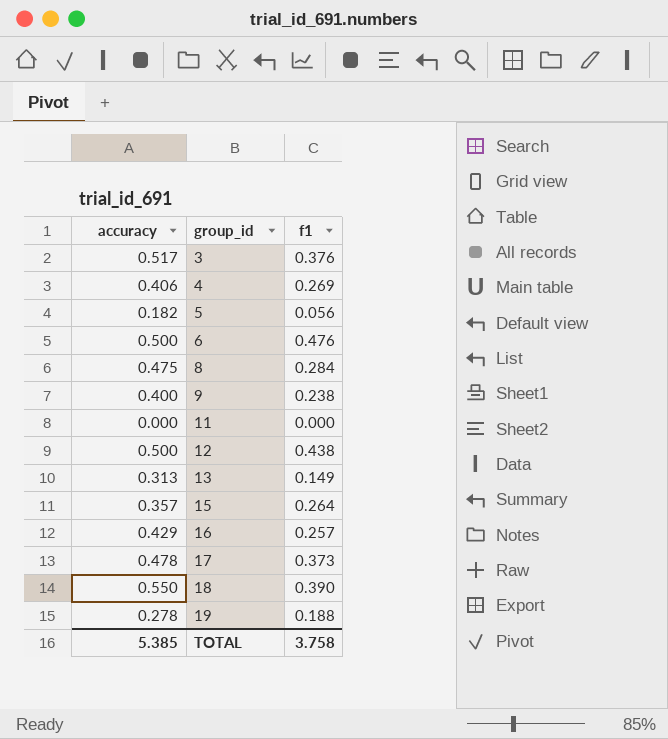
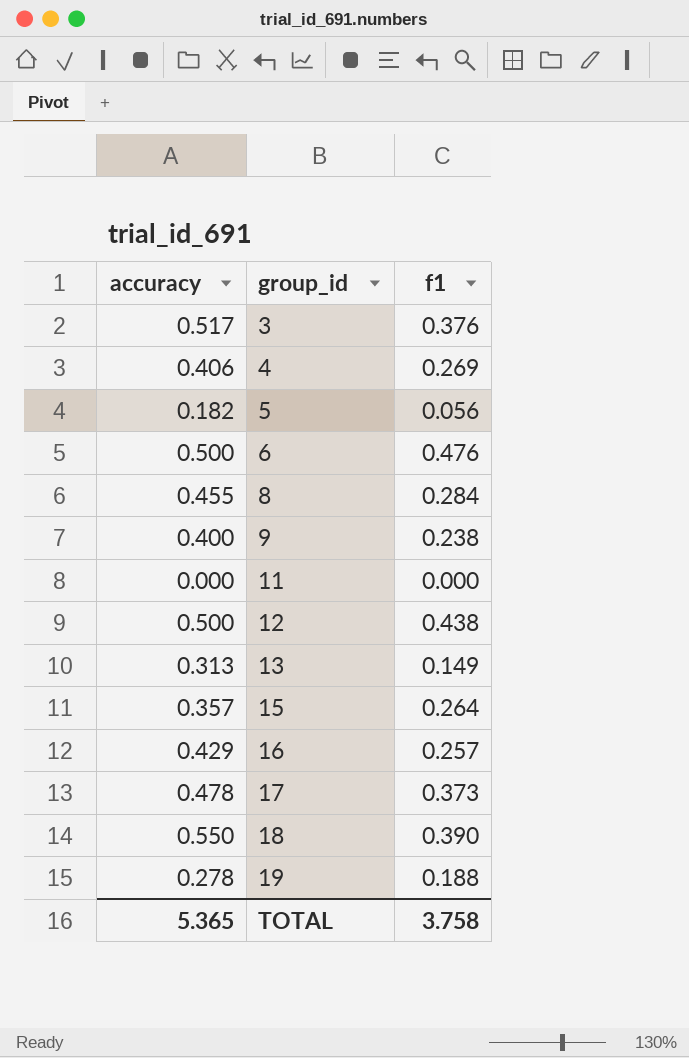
8 | accuracy: 0.475 -> 0.455
TOTAL | accuracy: 5.385 -> 5.365

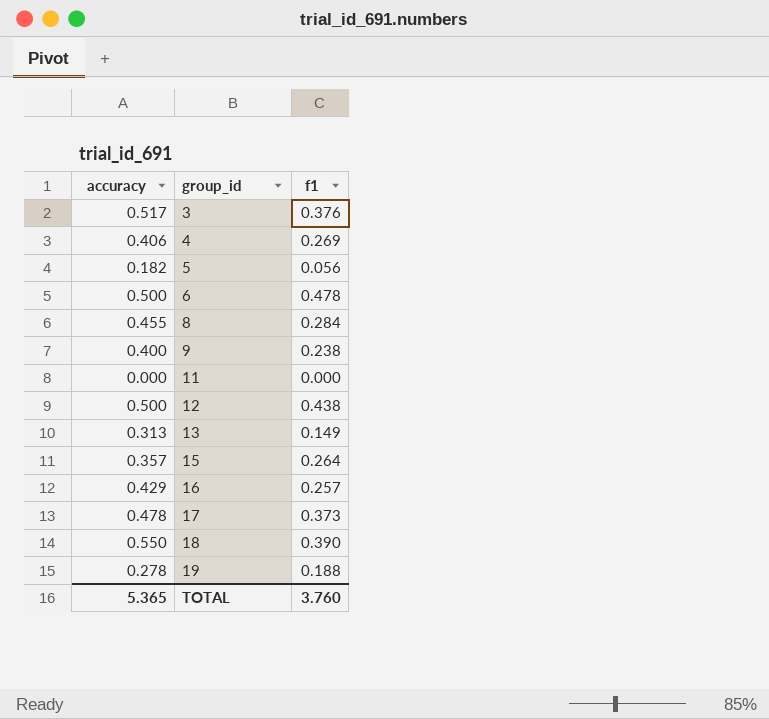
6 | f1: 0.476 -> 0.478
TOTAL | f1: 3.758 -> 3.760

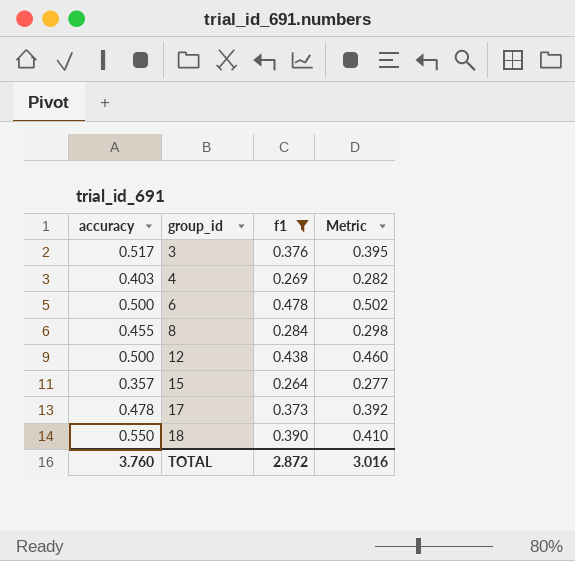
filter: none -> f1 >= 0.264
column Metric | formula: none -> [f1] * 1.05
4 | accuracy: 0.406 -> 0.403
TOTAL | accuracy: 5.365 -> 3.760
TOTAL | f1: 3.760 -> 2.872

